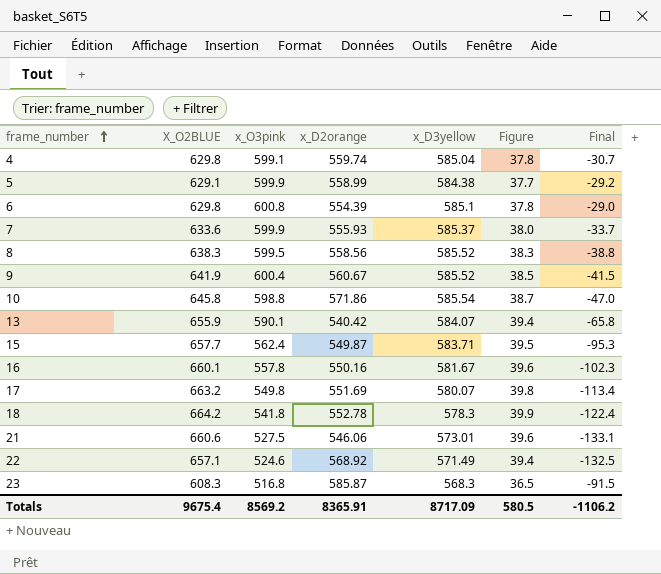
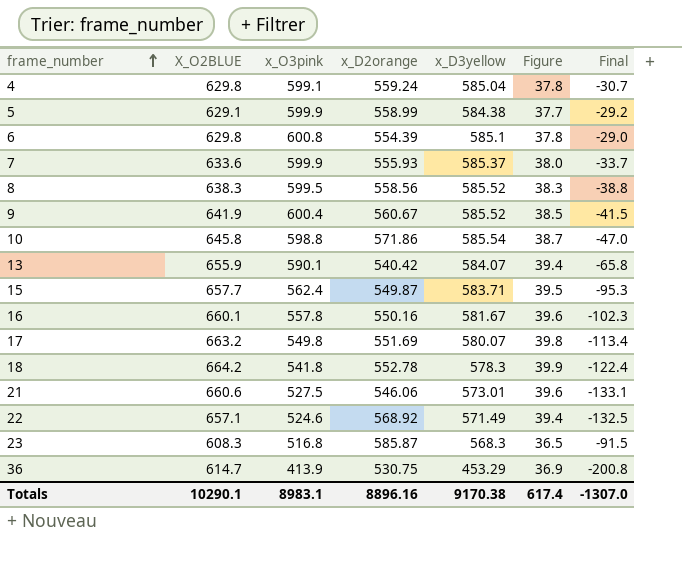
4 | x_D2orange: 559.74 -> 559.24
row 36: none -> 614.7 | 413.9 | 530.75 | 453.29 | 36.9 | -200.8
Totals | X_O2BLUE: 9675.4 -> 10290.1
Totals | x_O3pink: 8569.2 -> 8983.1
Totals | x_D2orange: 8365.91 -> 8896.16
Totals | x_D3yellow: 8717.09 -> 9170.38
Totals | Figure: 580.5 -> 617.4
Totals | Final: -1106.2 -> -1307.0

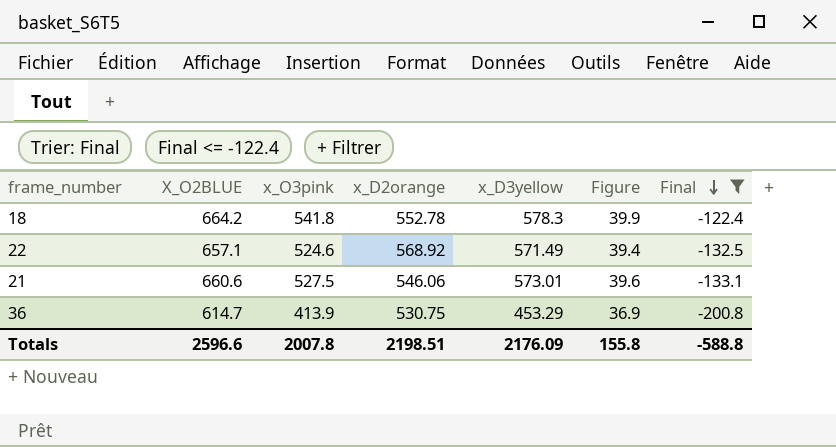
filter: none -> Final <= -122.4
row order: frame_number ascending -> Final descending
Totals | X_O2BLUE: 10290.1 -> 2596.6
Totals | x_O3pink: 8983.1 -> 2007.8
Totals | x_D2orange: 8896.16 -> 2198.51
Totals | x_D3yellow: 9170.38 -> 2176.09
Totals | Figure: 617.4 -> 155.8
Totals | Final: -1307.0 -> -588.8

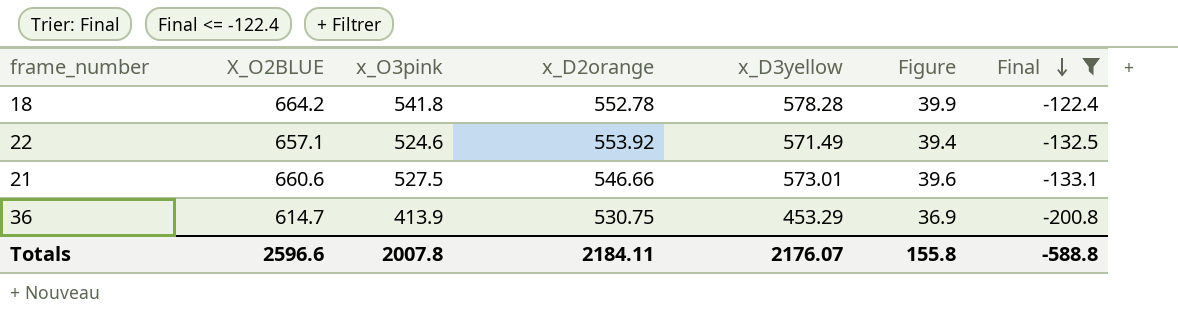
18 | x_D3yellow: 578.3 -> 578.28
22 | x_D2orange: 568.92 -> 553.92
21 | x_D2orange: 546.06 -> 546.66
Totals | x_D2orange: 2198.51 -> 2184.11
Totals | x_D3yellow: 2176.09 -> 2176.07

